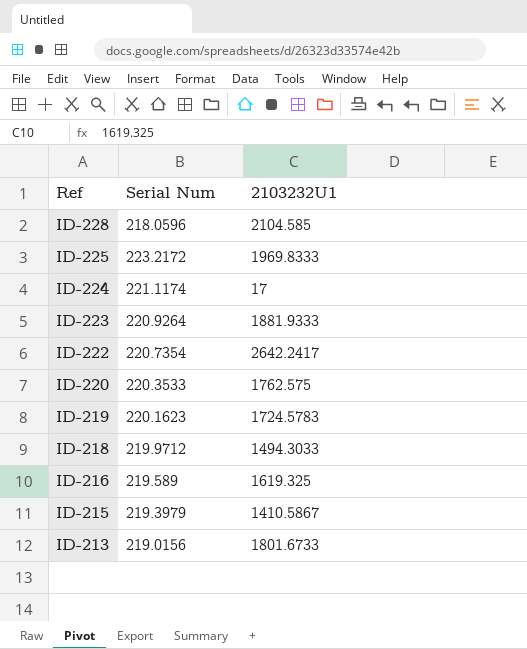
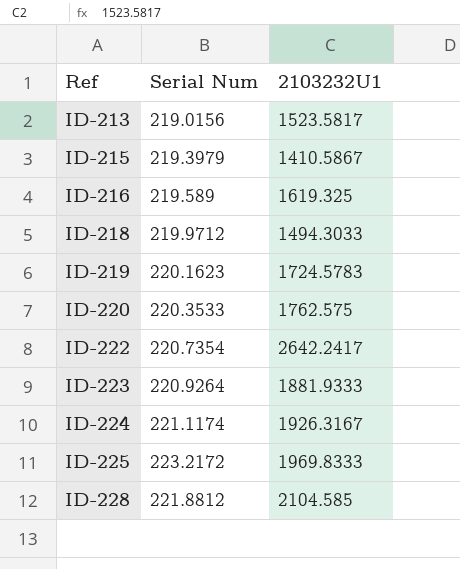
row order: Ref descending -> Ref ascending
ID-213 | 2103232U1: 1801.6733 -> 1523.5817
ID-224 | 2103232U1: 17 -> 1926.3167
ID-228 | Serial Num: 218.0596 -> 221.8812

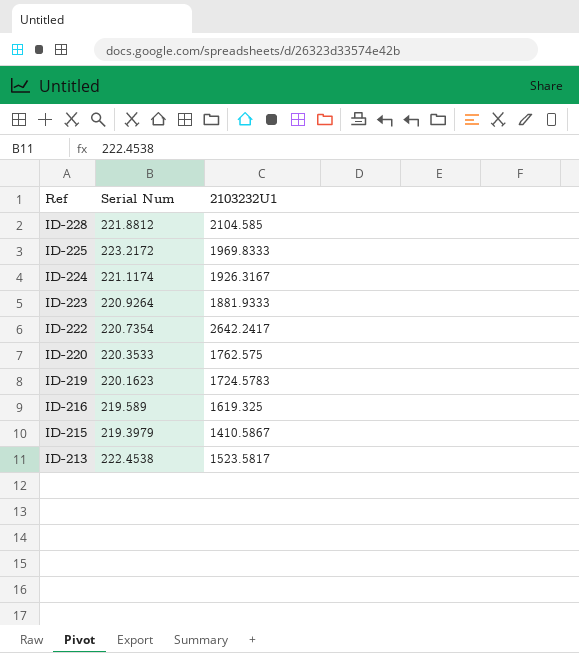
row order: Ref ascending -> Ref descending
row ID-218: 219.9712 | 1494.3033 -> none
ID-213 | Serial Num: 219.0156 -> 222.4538

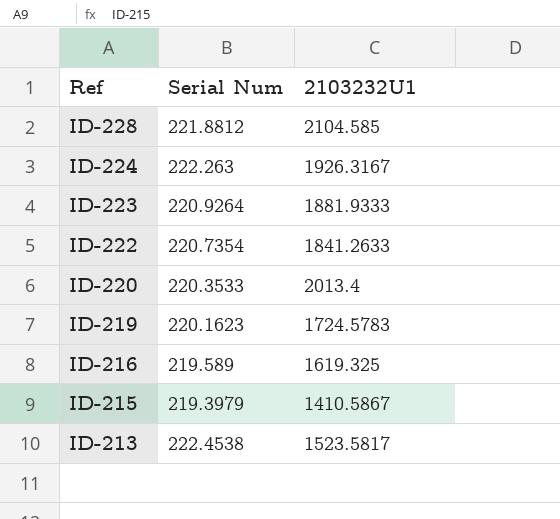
row ID-225: 223.2172 | 1969.8333 -> none
ID-224 | Serial Num: 221.1174 -> 222.263
ID-222 | 2103232U1: 2642.2417 -> 1841.2633
ID-220 | 2103232U1: 1762.575 -> 2013.4

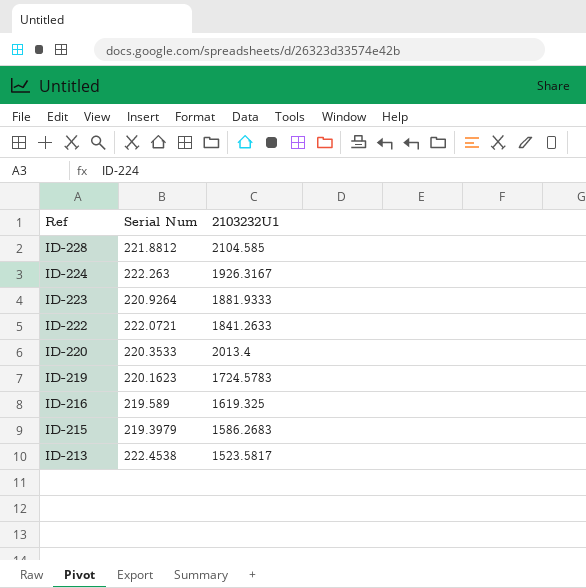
ID-222 | Serial Num: 220.7354 -> 222.0721
ID-215 | 2103232U1: 1410.5867 -> 1586.2683

